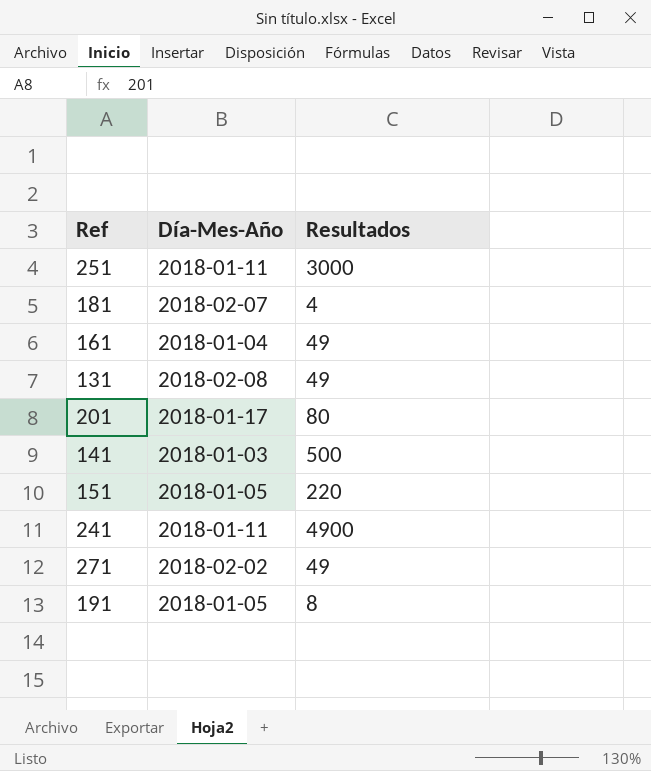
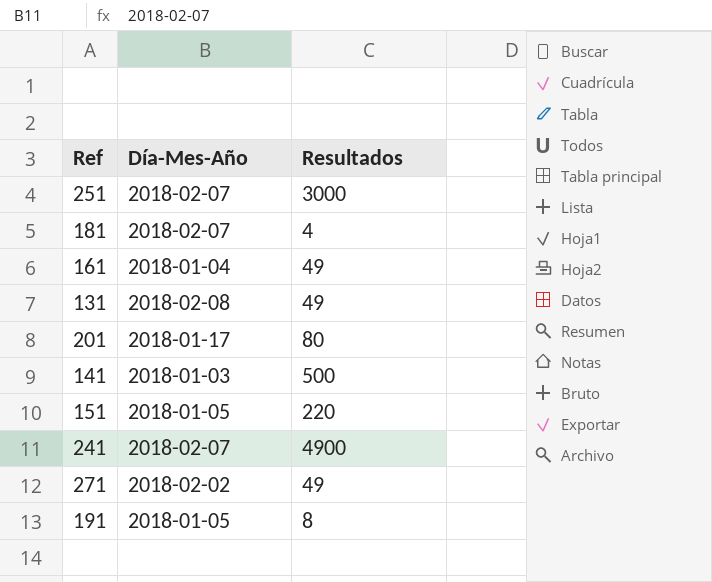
251 | Día-Mes-Año: 2018-01-11 -> 2018-02-07
241 | Día-Mes-Año: 2018-01-11 -> 2018-02-07

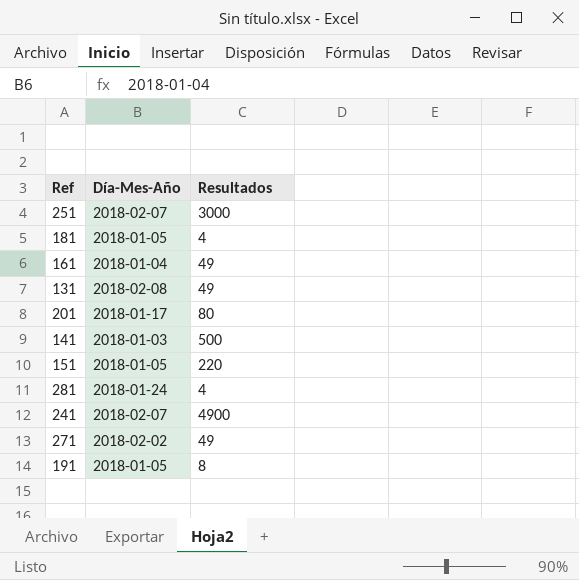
181 | Día-Mes-Año: 2018-02-07 -> 2018-01-05
row 281: none -> 2018-01-24 | 4

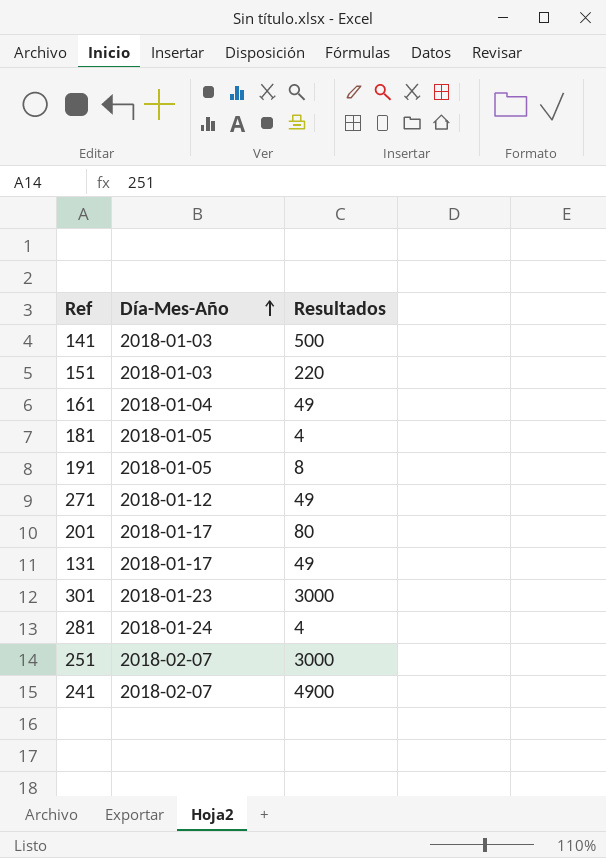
row order: none -> Día-Mes-Año ascending
151 | Día-Mes-Año: 2018-01-05 -> 2018-01-03
271 | Día-Mes-Año: 2018-02-02 -> 2018-01-12
131 | Día-Mes-Año: 2018-02-08 -> 2018-01-17
row 301: none -> 2018-01-23 | 3000

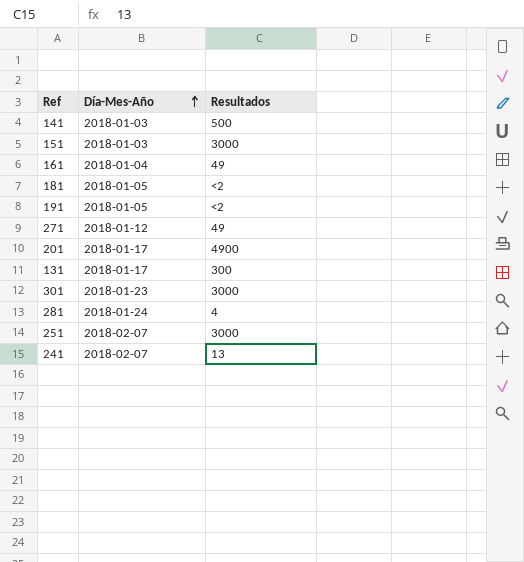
151 | Resultados: 220 -> 3000
181 | Resultados: 4 -> <2
191 | Resultados: 8 -> <2
201 | Resultados: 80 -> 4900
131 | Resultados: 49 -> 300
241 | Resultados: 4900 -> 13

